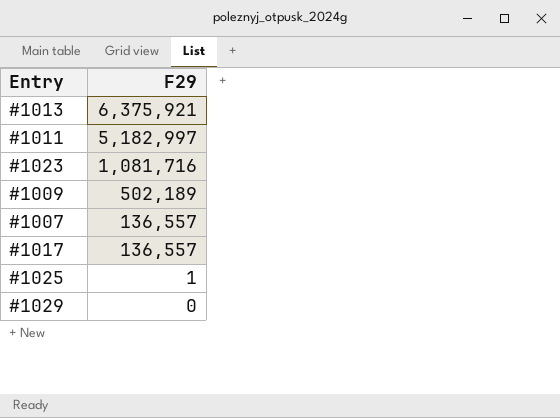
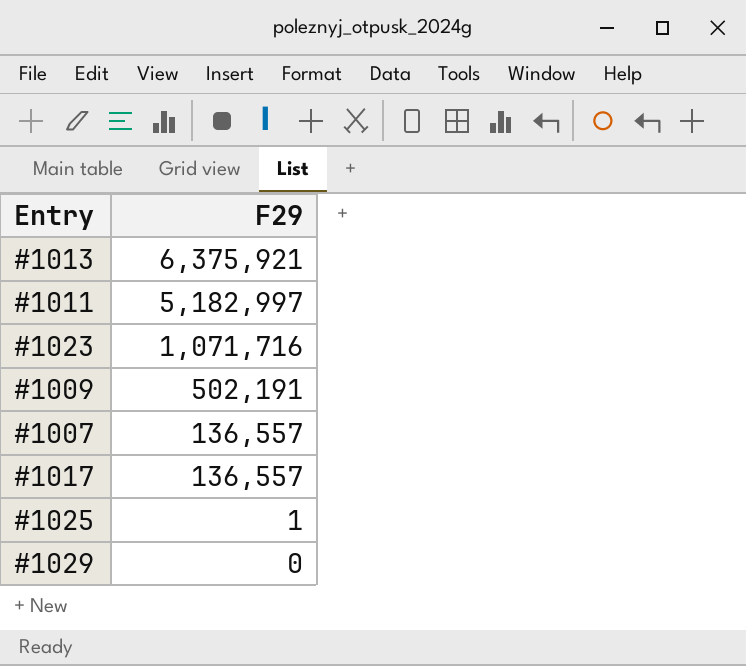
#1023 | F29: 1,081,716 -> 1,071,716
#1009 | F29: 502,189 -> 502,191

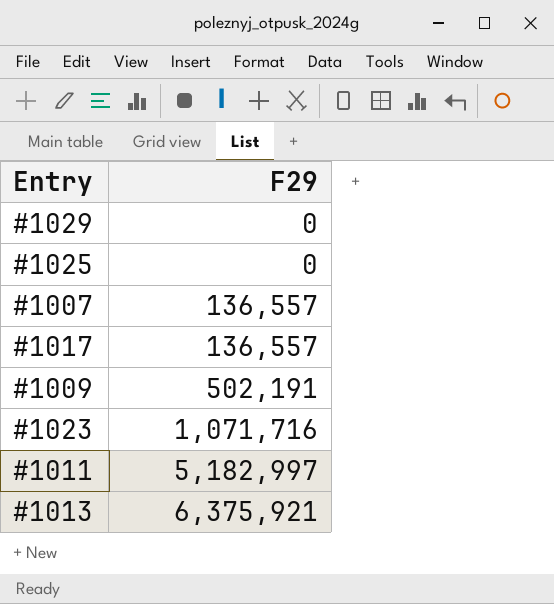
row order: F29 descending -> F29 ascending
#1025 | F29: 1 -> 0

